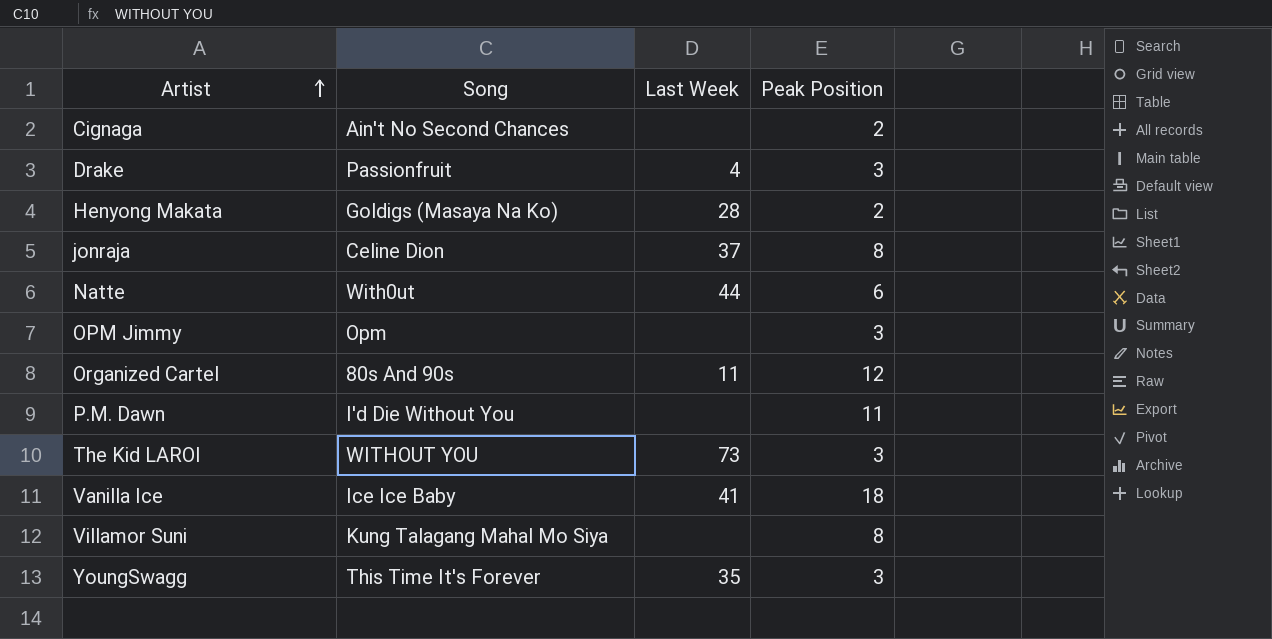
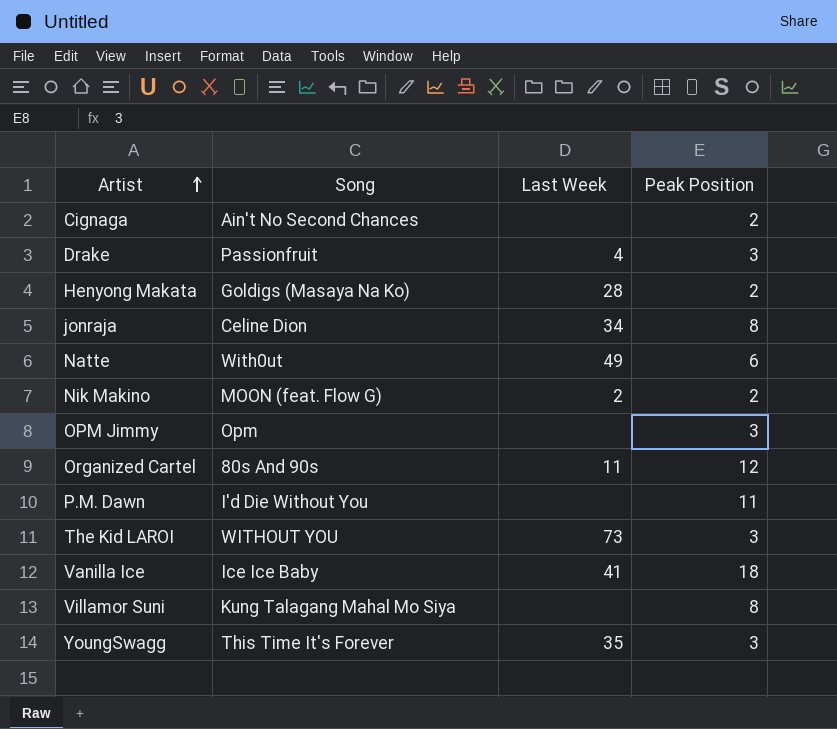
jonraja | Last Week: 37 -> 34
Natte | Last Week: 44 -> 49
row Nik Makino: none -> MOON (feat. Flow G) | 2 | 2

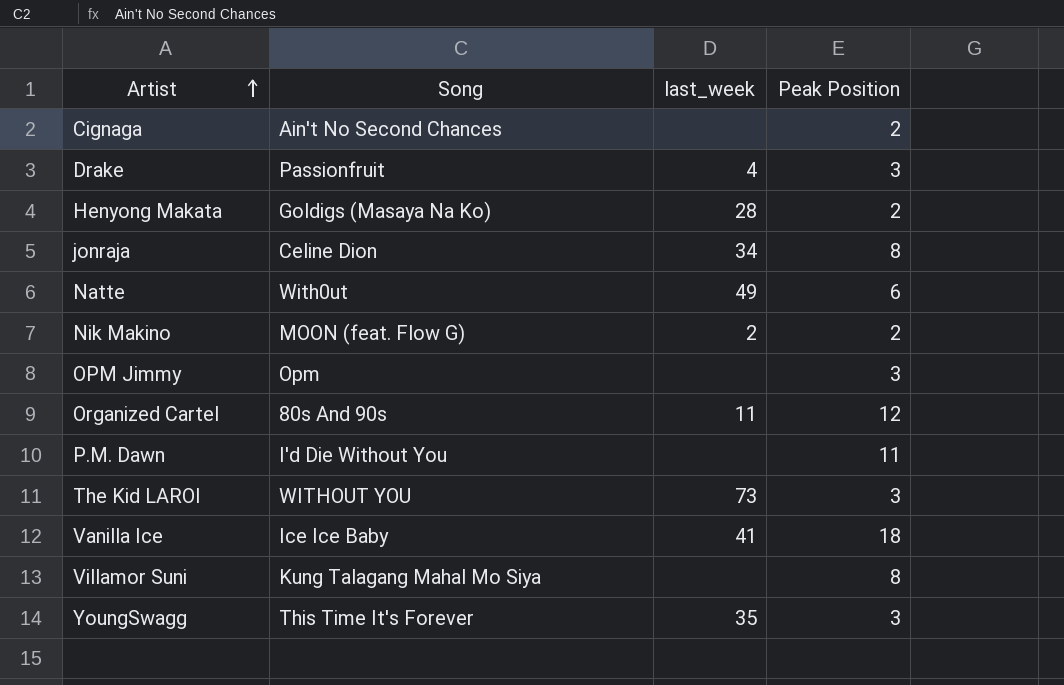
column name: Last Week -> last_week

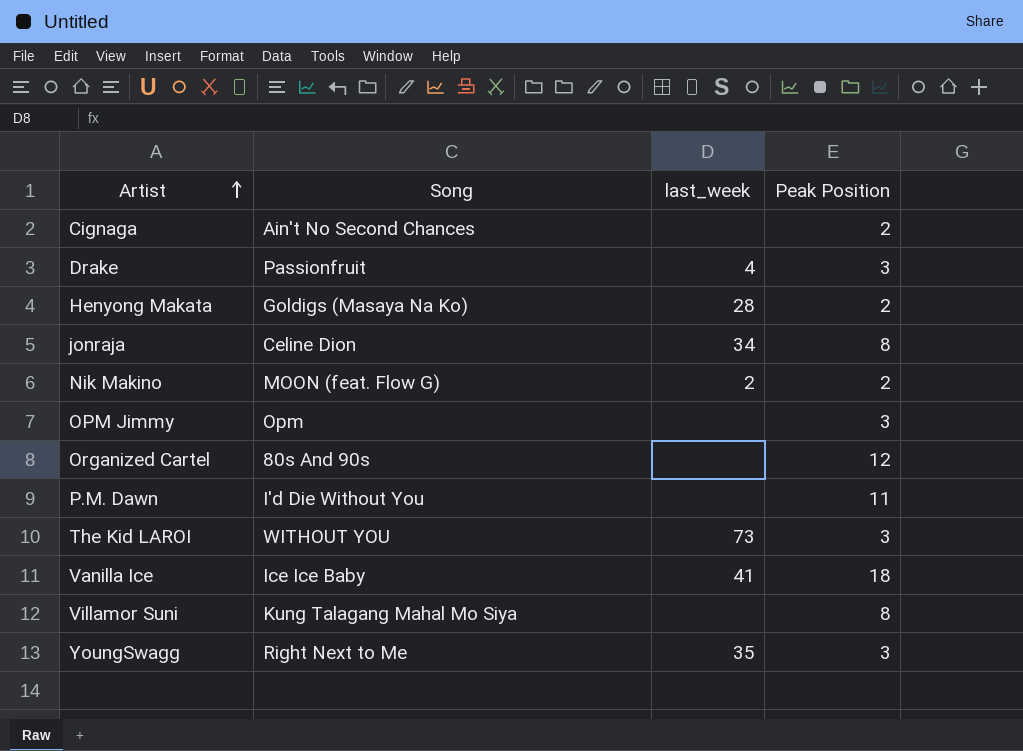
row Natte: With0ut | 49 | 6 -> none
Organized Cartel | last_week: 11 -> none
YoungSwagg | Song: This Time It's Forever -> Right Next to Me

